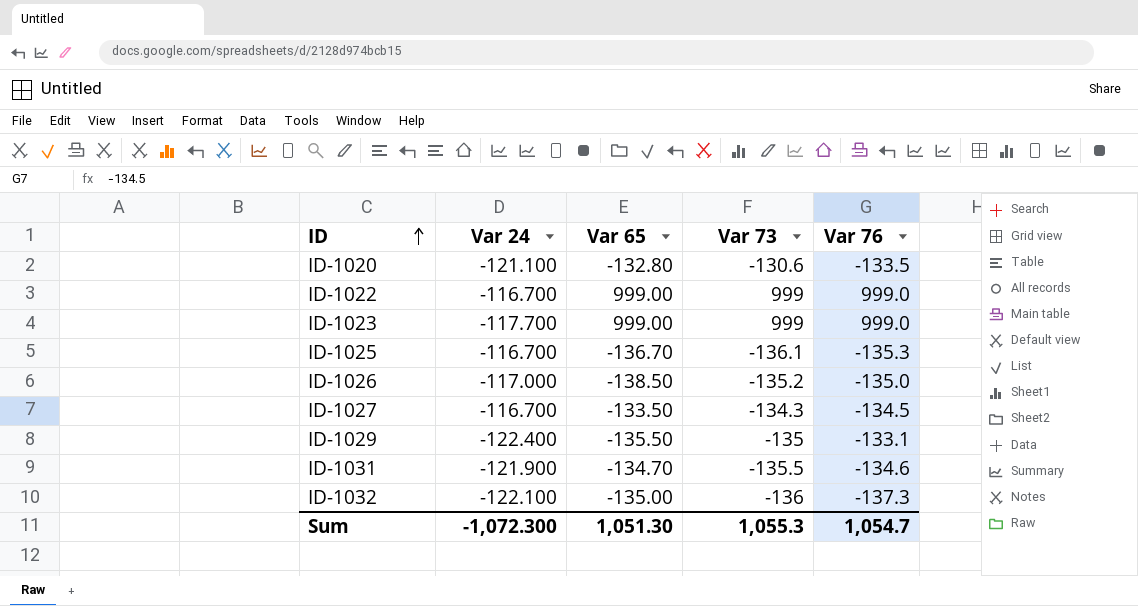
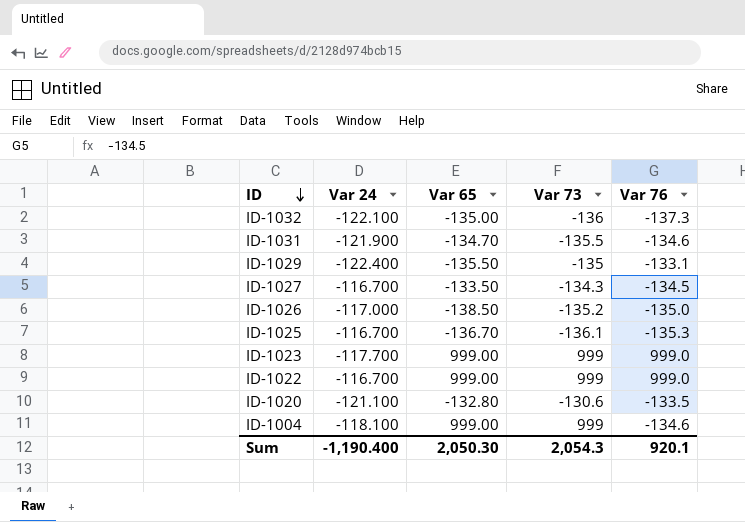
row order: ID ascending -> ID descending
row ID-1004: none -> -118.100 | 999.00 | 999 | -134.6
Sum | Var 24: -1,072.300 -> -1,190.400
Sum | Var 65: 1,051.30 -> 2,050.30
Sum | Var 73: 1,055.3 -> 2,054.3
Sum | Var 76: 1,054.7 -> 920.1

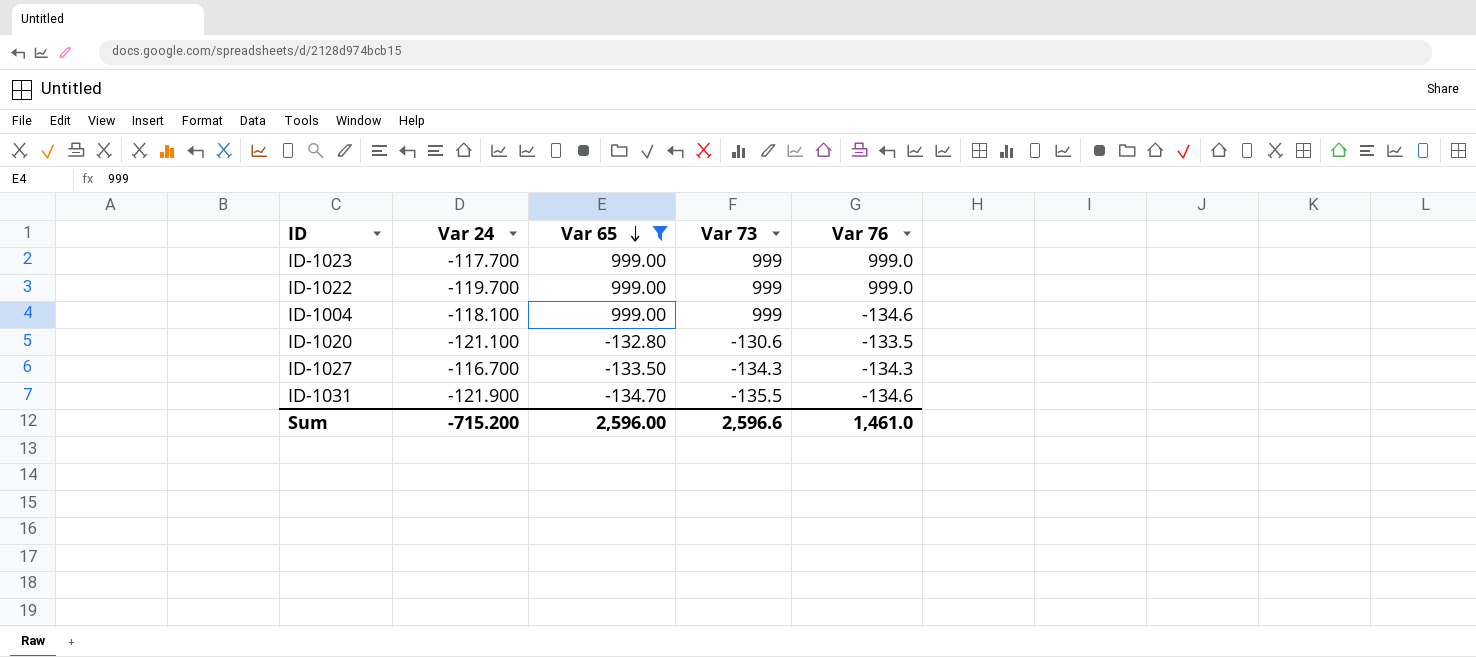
filter: none -> Var 65 >= -134.70
row order: ID descending -> Var 65 descending
ID-1022 | Var 24: -116.700 -> -119.700
ID-1027 | Var 76: -134.5 -> -134.3
Sum | Var 24: -1,190.400 -> -715.200
Sum | Var 65: 2,050.30 -> 2,596.00
Sum | Var 73: 2,054.3 -> 2,596.6
Sum | Var 76: 920.1 -> 1,461.0

